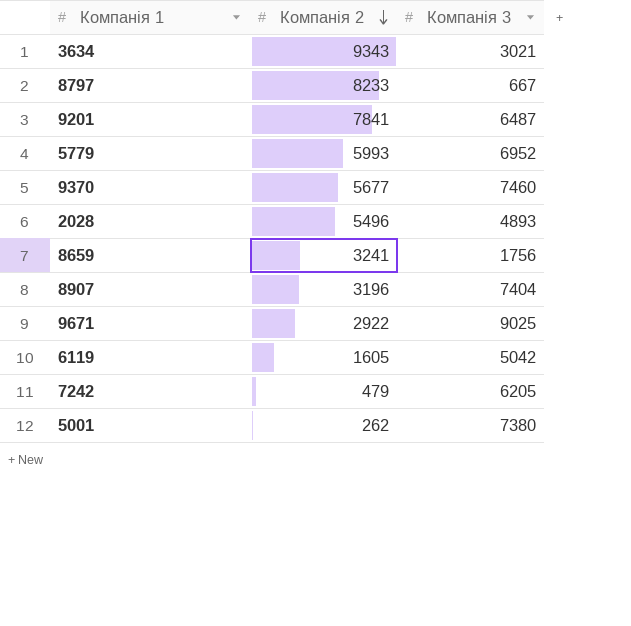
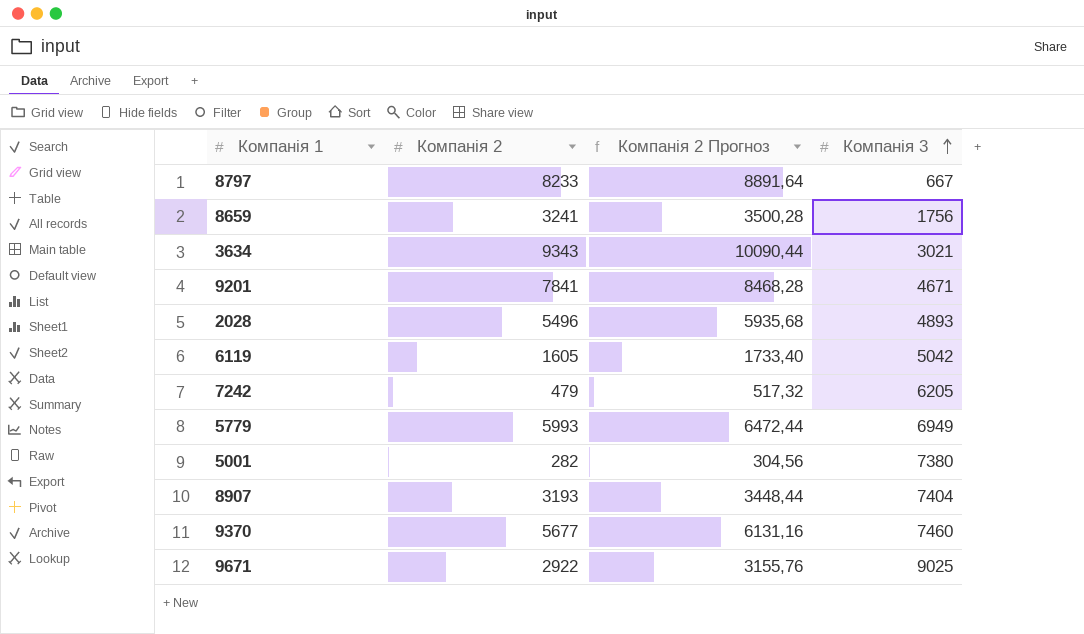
row order: Компанія 2 descending -> Компанія 3 ascending
column Компанія 2 Прогноз | formula: none -> [Компанія 2] * 1,08
9201 | Компанія 3: 6487 -> 4671
5779 | Компанія 3: 6952 -> 6949
5001 | Компанія 2: 262 -> 282
8907 | Компанія 2: 3196 -> 3193

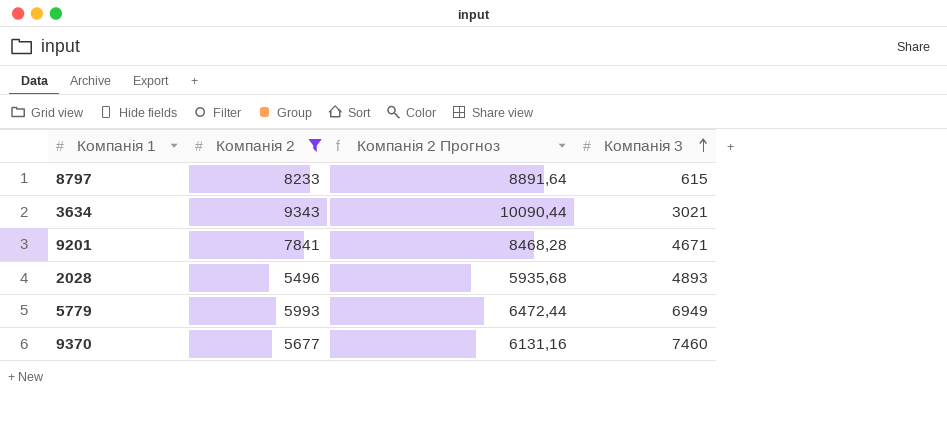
filter: none -> Компанія 2 >= 5496
8797 | Компанія 3: 667 -> 615

